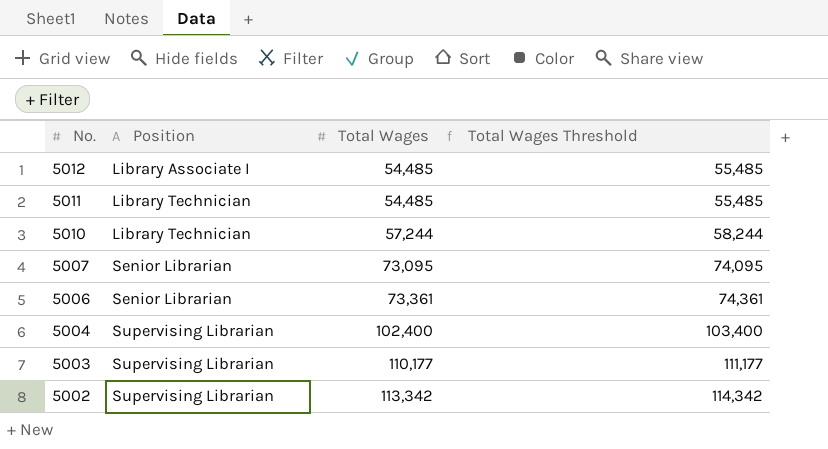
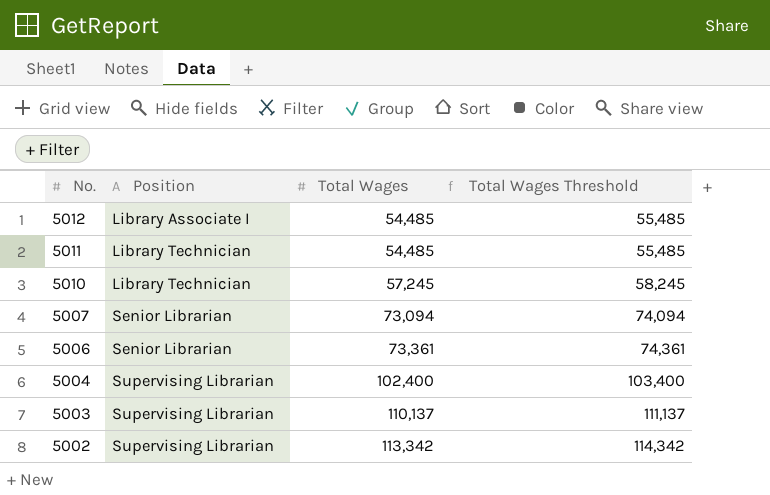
5010 | Total Wages: 57,244 -> 57,245
5010 | Total Wages Threshold: 58,244 -> 58,245
5007 | Total Wages: 73,095 -> 73,094
5007 | Total Wages Threshold: 74,095 -> 74,094
5003 | Total Wages: 110,177 -> 110,137
5003 | Total Wages Threshold: 111,177 -> 111,137

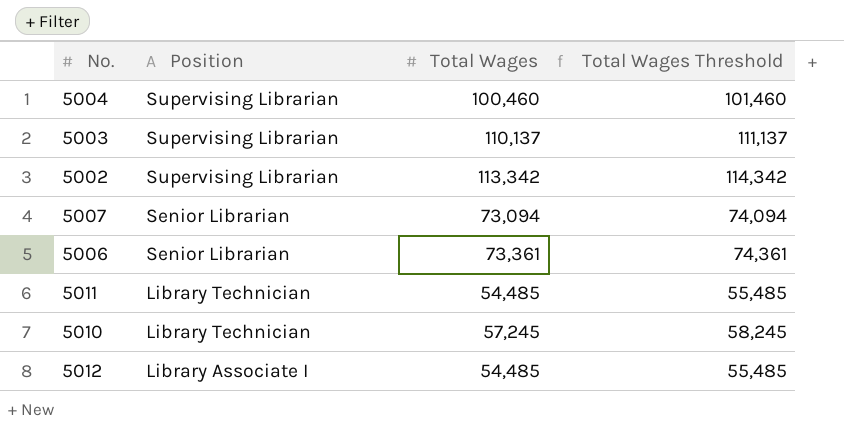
row order: No. descending -> Position descending
5004 | Total Wages: 102,400 -> 100,460
5004 | Total Wages Threshold: 103,400 -> 101,460

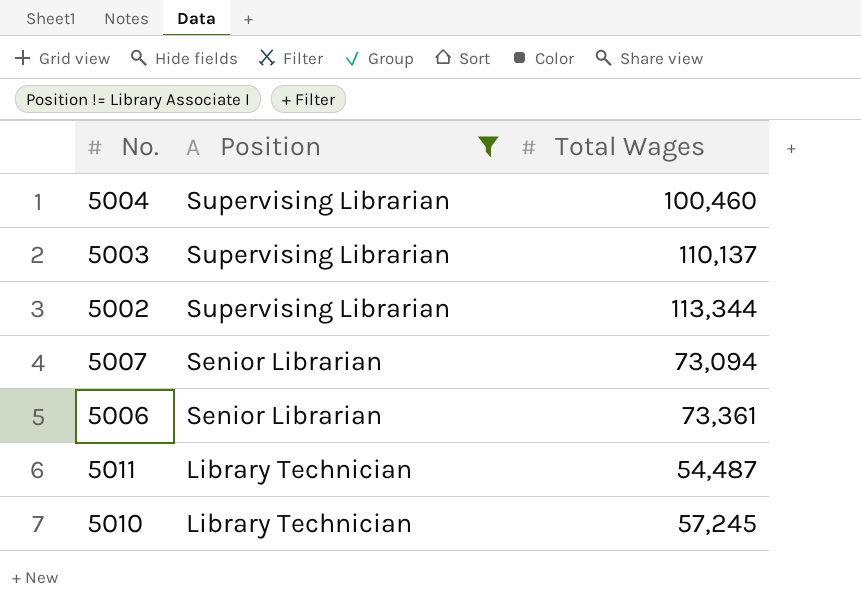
filter: none -> Position != Library Associate I
column Total Wages Threshold | formula: [Total Wages] + 1000 -> none
5002 | Total Wages: 113,342 -> 113,344
5011 | Total Wages: 54,485 -> 54,487

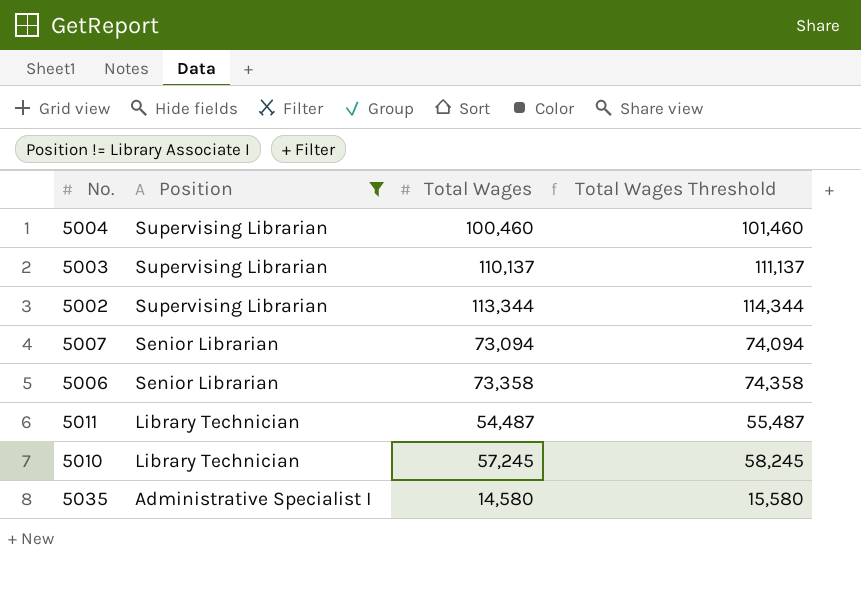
column Total Wages Threshold | formula: none -> [Total Wages] + 1000
5006 | Total Wages: 73,361 -> 73,358
row 5035: none -> Administrative Specialist I | 14,580 | 15,580

